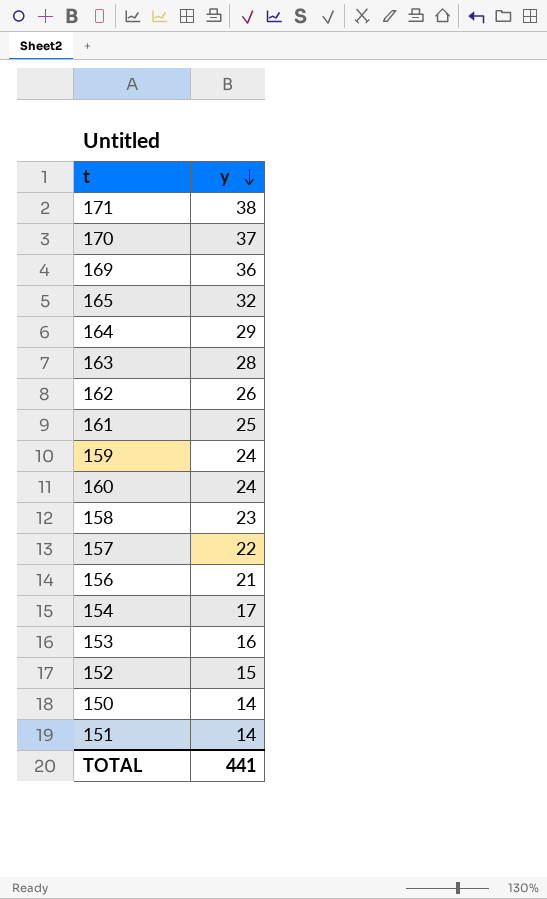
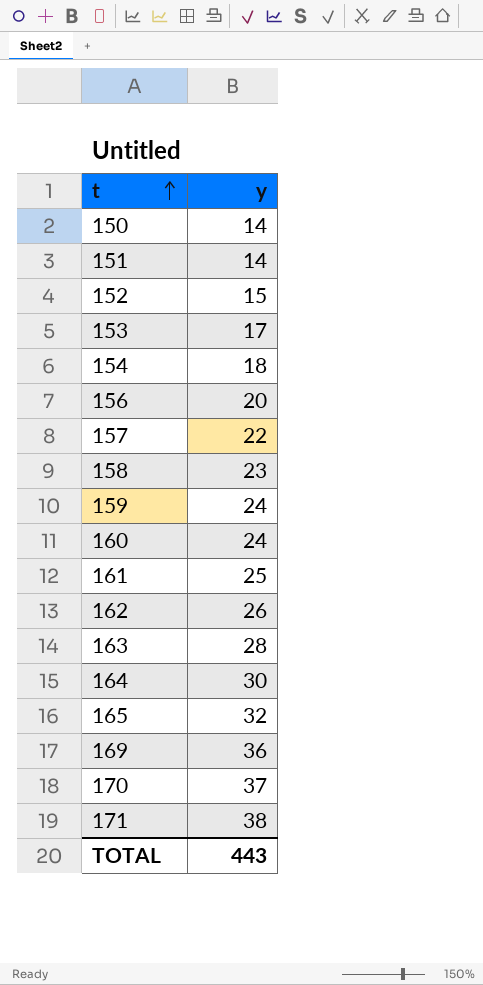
row order: y descending -> t ascending
153 | y: 16 -> 17
154 | y: 17 -> 18
156 | y: 21 -> 20
164 | y: 29 -> 30
TOTAL | y: 441 -> 443

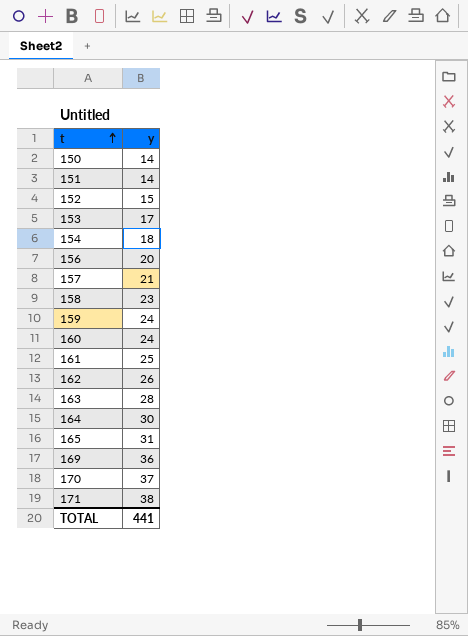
157 | y: 22 -> 21
165 | y: 32 -> 31
TOTAL | y: 443 -> 441

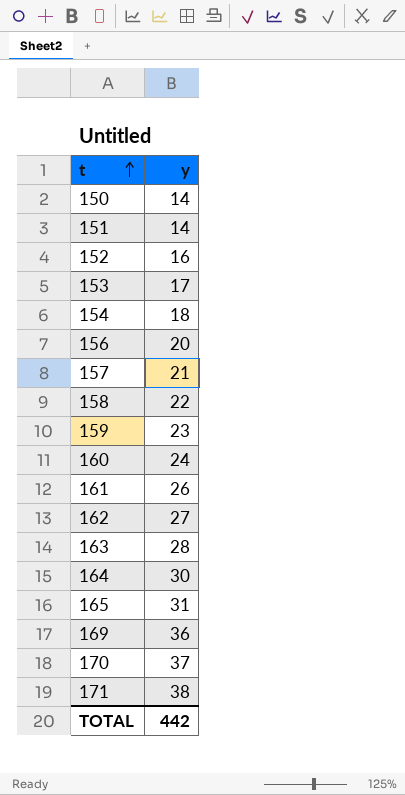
152 | y: 15 -> 16
158 | y: 23 -> 22
159 | y: 24 -> 23
161 | y: 25 -> 26
162 | y: 26 -> 27
TOTAL | y: 441 -> 442

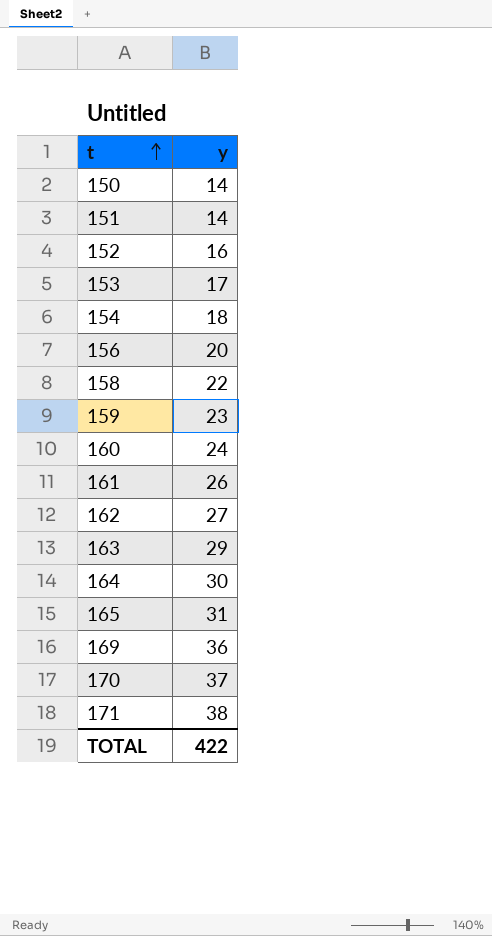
row 157: 21 -> none
163 | y: 28 -> 29
TOTAL | y: 442 -> 422

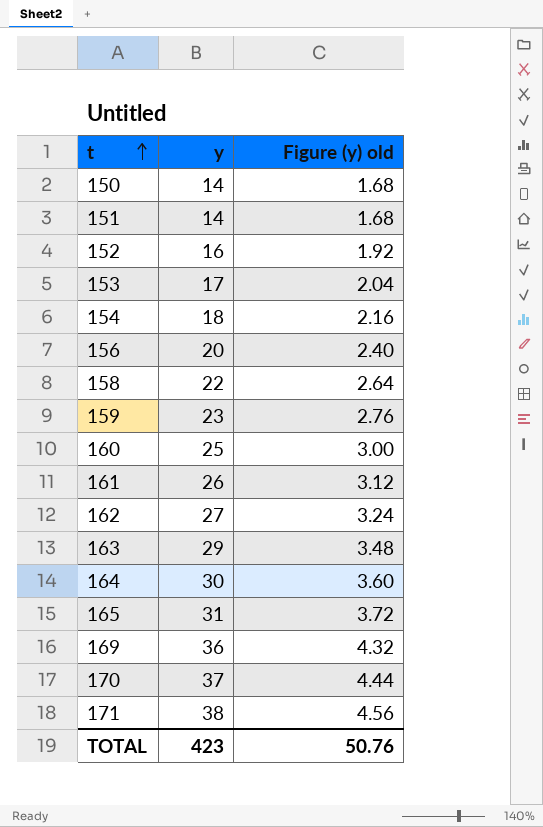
column Figure (y) old | formula: none -> [y] * 0.12
160 | y: 24 -> 25
TOTAL | y: 422 -> 423

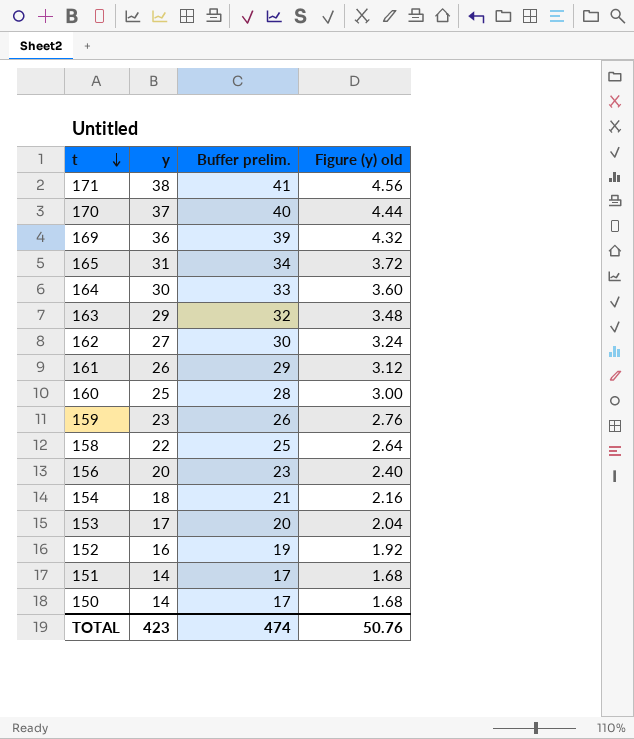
row order: t ascending -> t descending
column Buffer prelim. | formula: none -> [y] + 3

